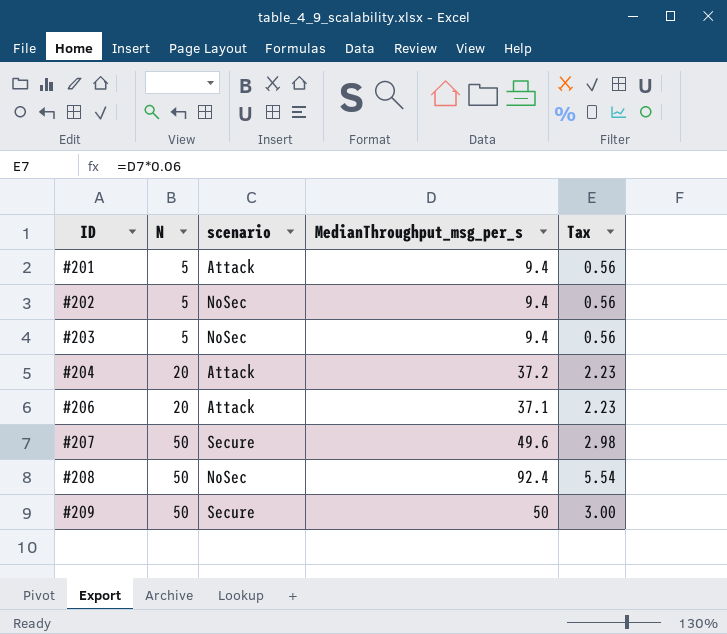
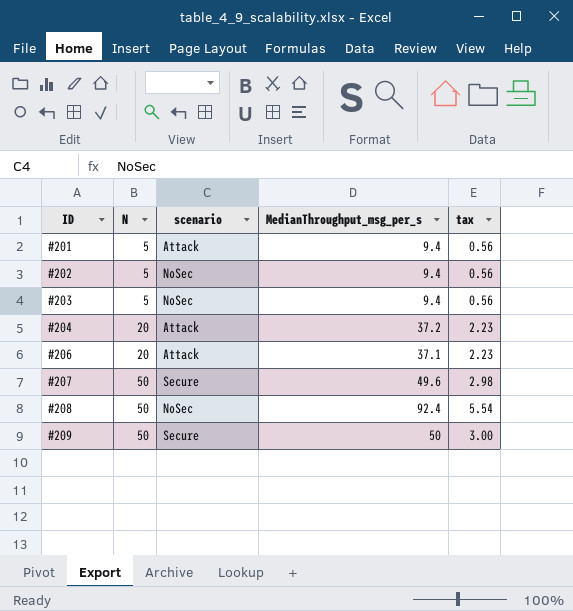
column name: Tax -> tax

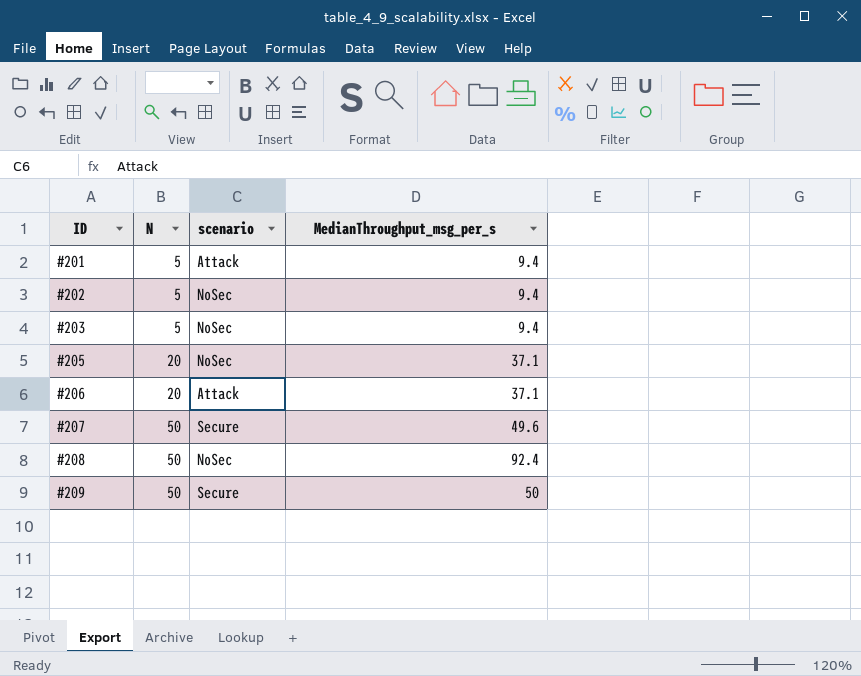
column tax | formula: [MedianThroughput_msg_per_s] * 0.06 -> none
row #204: 20 | Attack | 37.2 | 2.23 -> none
row #205: none -> 20 | NoSec | 37.1

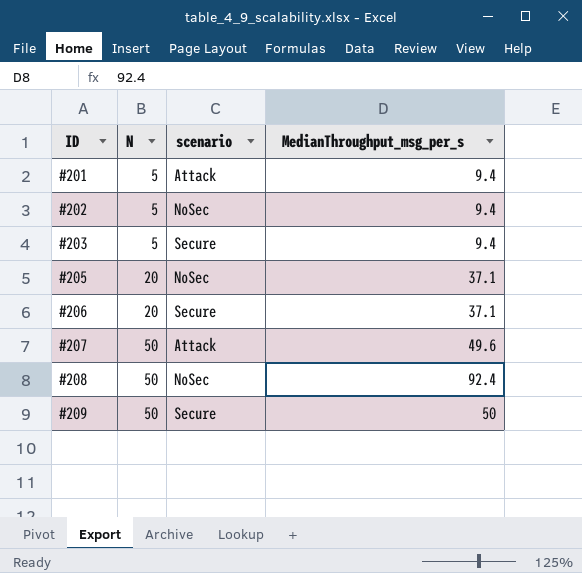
#203 | scenario: NoSec -> Secure
#206 | scenario: Attack -> Secure
#207 | scenario: Secure -> Attack

